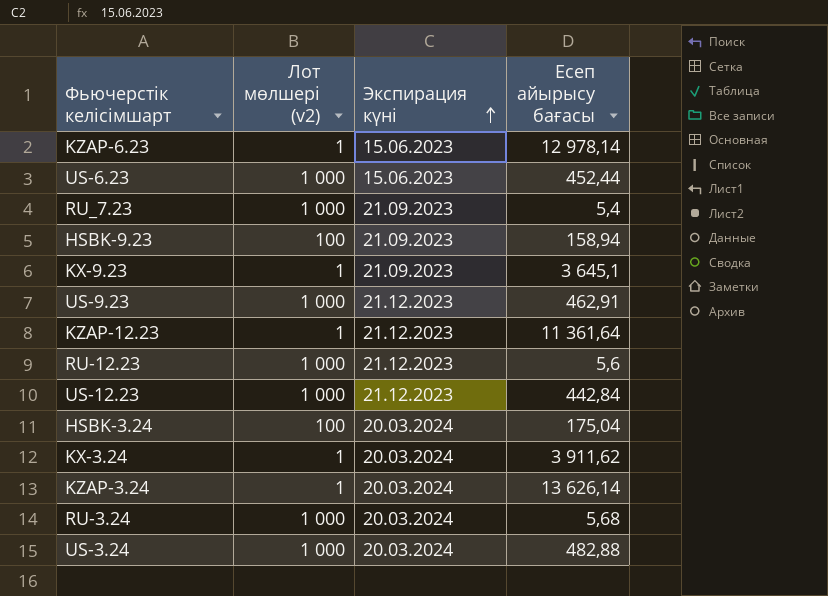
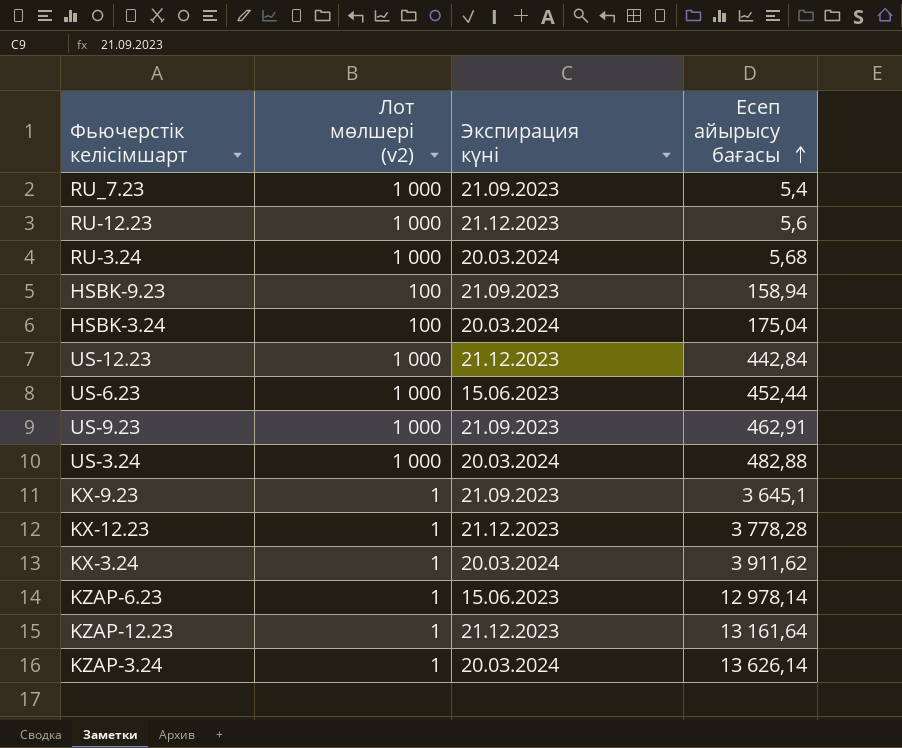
row order: Экспирация күні ascending -> Есеп айырысу бағасы ascending
US-9.23 | Экспирация күні: 21.12.2023 -> 21.09.2023
row KX-12.23: none -> 1 | 21.12.2023 | 3 778,28
KZAP-12.23 | Есеп айырысу бағасы: 11 361,64 -> 13 161,64

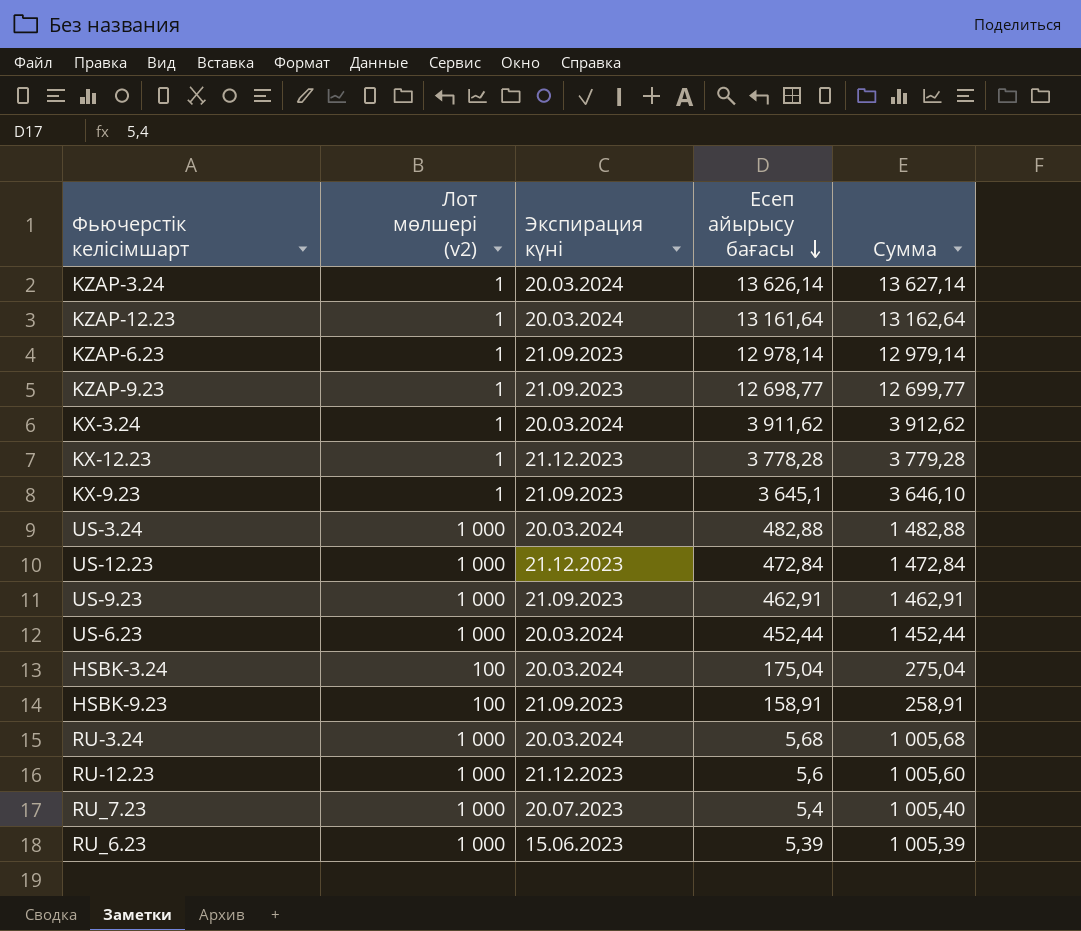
row order: Есеп айырысу бағасы ascending -> Есеп айырысу бағасы descending
column Сумма | formula: none -> [Лот мөлшері (v2)] + [Есеп айырысу бағасы]
KZAP-12.23 | Экспирация күні: 21.12.2023 -> 20.03.2024
KZAP-6.23 | Экспирация күні: 15.06.2023 -> 21.09.2023
row KZAP-9.23: none -> 1 | 21.09.2023 | 12 698,77 | 12 699,77
US-12.23 | Есеп айырысу бағасы: 442,84 -> 472,84
US-6.23 | Экспирация күні: 15.06.2023 -> 20.03.2024
HSBK-9.23 | Есеп айырысу бағасы: 158,94 -> 158,91
RU_7.23 | Экспирация күні: 21.09.2023 -> 20.07.2023
row RU_6.23: none -> 1 000 | 15.06.2023 | 5,39 | 1 005,39

